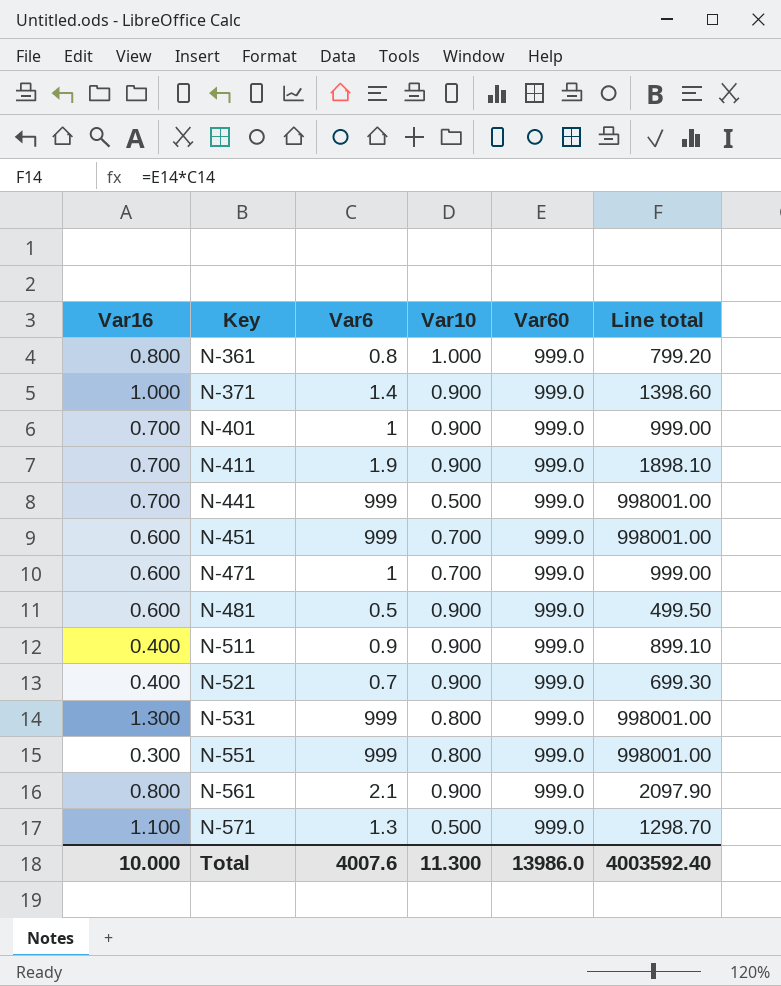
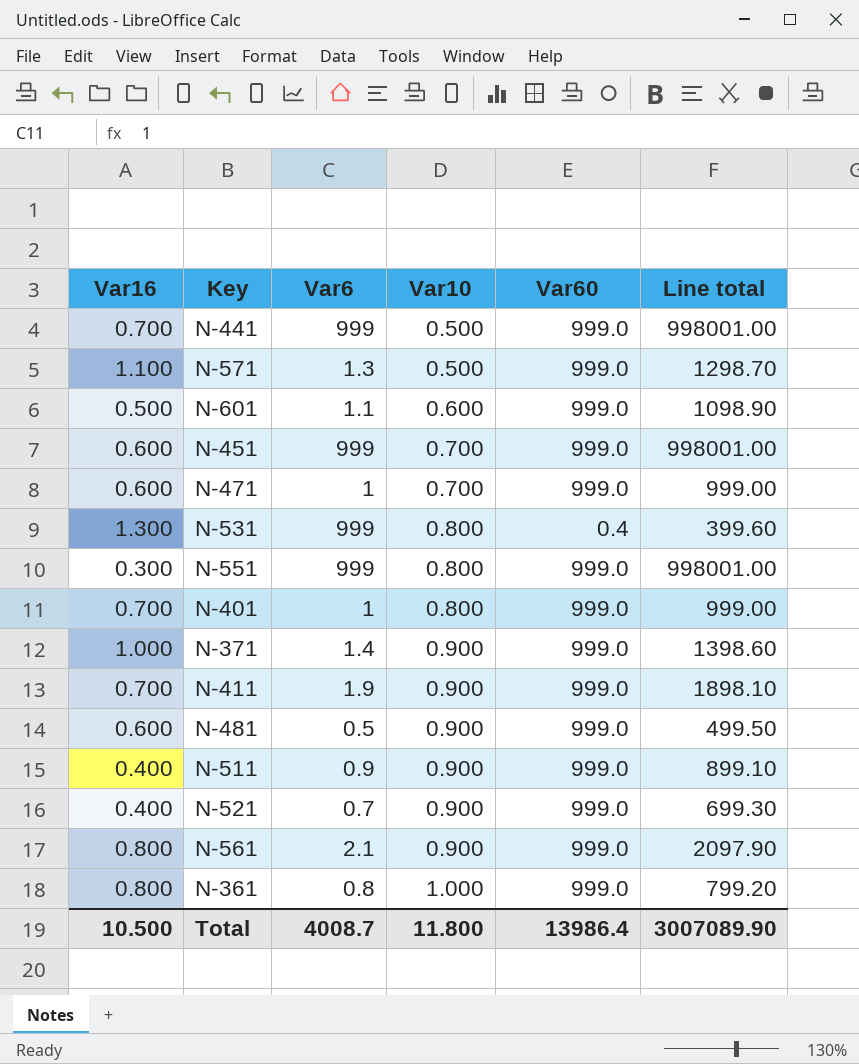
row order: Key ascending -> Var10 ascending
row N-601: none -> 0.500 | 1.1 | 0.600 | 999.0 | 1098.90
N-531 | Var60: 999.0 -> 0.4
N-531 | Line total: 998001.00 -> 399.60
N-401 | Var10: 0.900 -> 0.800
Total | Var16: 10.000 -> 10.500
Total | Var6: 4007.6 -> 4008.7
Total | Var10: 11.300 -> 11.800
Total | Var60: 13986.0 -> 13986.4
Total | Line total: 4003592.40 -> 3007089.90

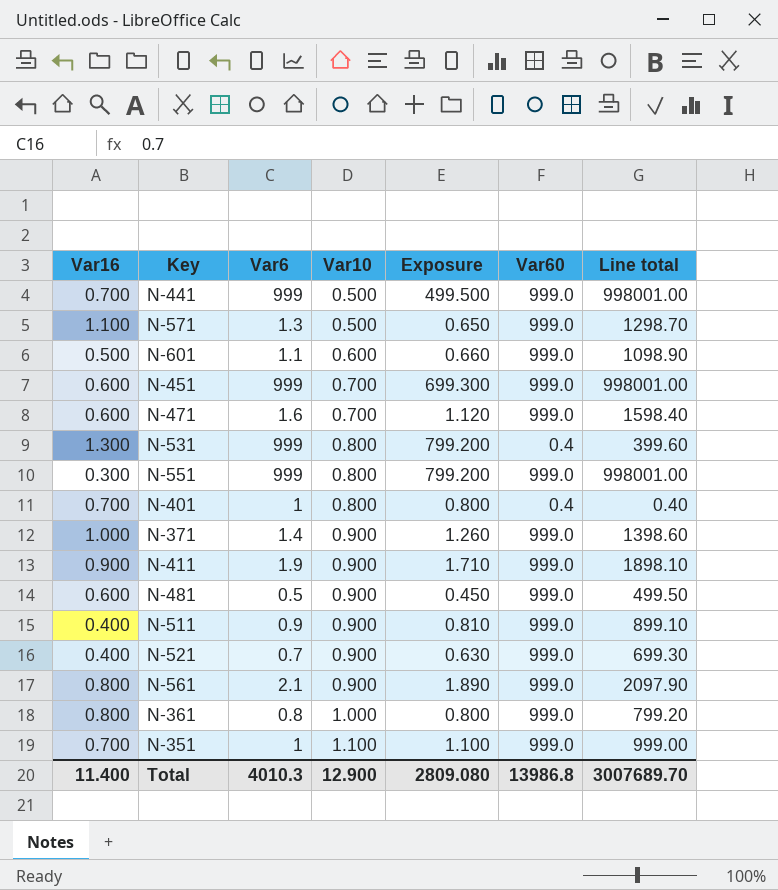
column Exposure | formula: none -> [Var6] * [Var10]
N-471 | Var6: 1 -> 1.6
N-471 | Line total: 999.00 -> 1598.40
N-401 | Var60: 999.0 -> 0.4
N-401 | Line total: 999.00 -> 0.40
N-411 | Var16: 0.700 -> 0.900
row N-351: none -> 0.700 | 1 | 1.100 | 1.100 | 999.0 | 999.00
Total | Var16: 10.500 -> 11.400
Total | Var6: 4008.7 -> 4010.3
Total | Var10: 11.800 -> 12.900
Total | Var60: 13986.4 -> 13986.8
Total | Line total: 3007089.90 -> 3007689.70

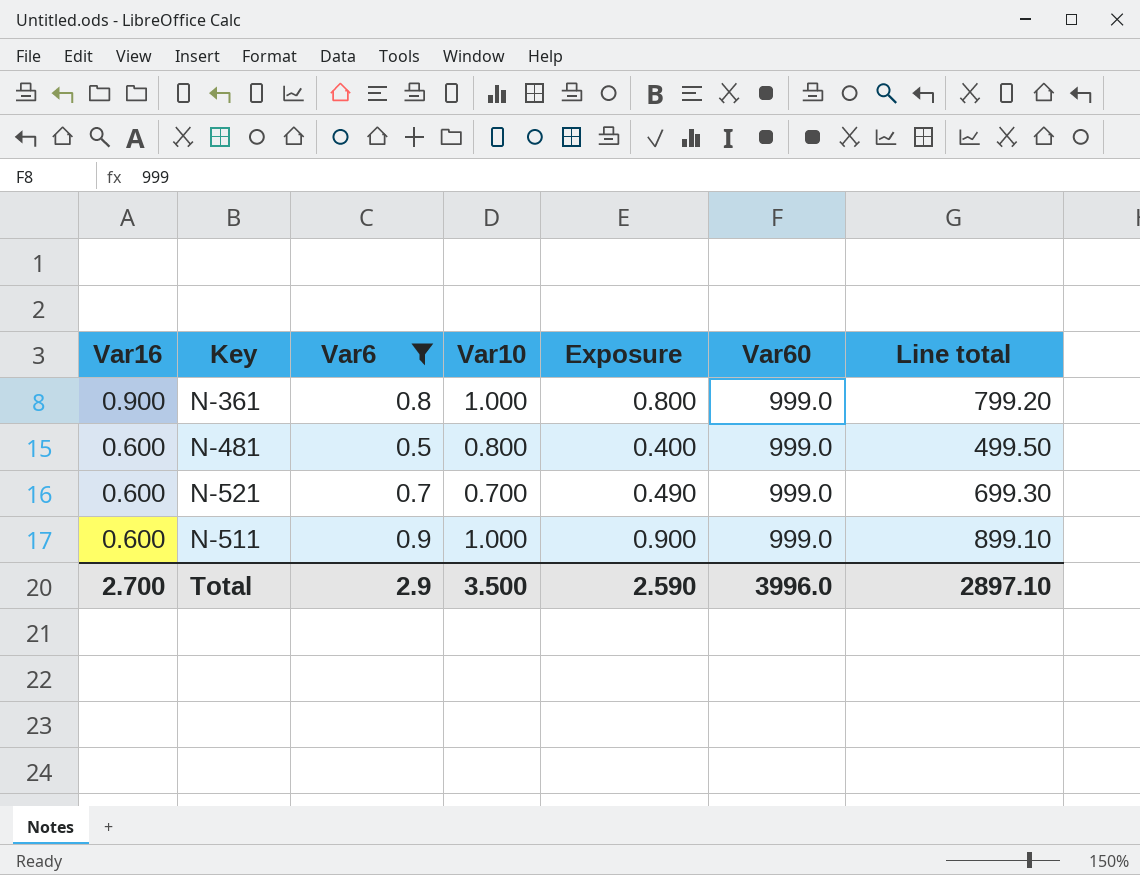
filter: none -> Var6 <= 0.9
row order: Var10 ascending -> Var16 descending
N-361 | Var16: 0.800 -> 0.900
N-481 | Var10: 0.900 -> 0.800
N-481 | Exposure: 0.450 -> 0.400
N-521 | Var16: 0.400 -> 0.600
N-521 | Var10: 0.900 -> 0.700
N-521 | Exposure: 0.630 -> 0.490
N-511 | Var16: 0.400 -> 0.600
N-511 | Var10: 0.900 -> 1.000
N-511 | Exposure: 0.810 -> 0.900
Total | Var16: 11.400 -> 2.700
Total | Var6: 4010.3 -> 2.9
Total | Var10: 12.900 -> 3.500
Total | Exposure: 2809.080 -> 2.590
Total | Var60: 13986.8 -> 3996.0
Total | Line total: 3007689.70 -> 2897.10

